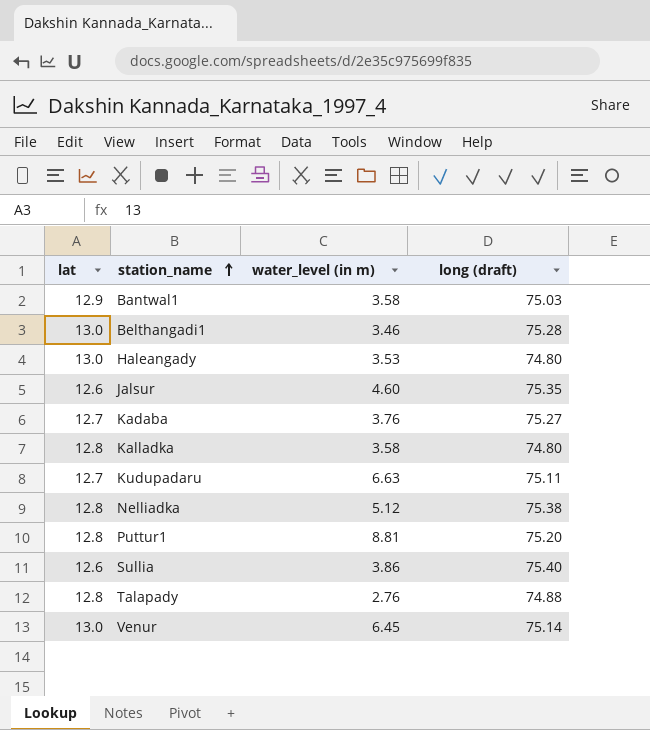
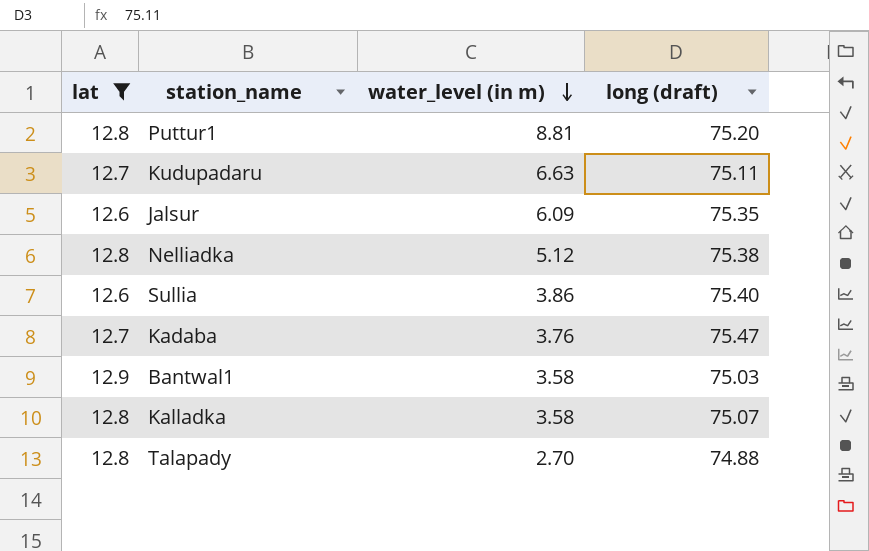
filter: none -> lat != 13.0
row order: station_name ascending -> water_level (in m) descending
Jalsur | water_level (in m): 4.60 -> 6.09
Kadaba | long (draft): 75.27 -> 75.47
Kalladka | long (draft): 74.80 -> 75.07
Talapady | water_level (in m): 2.76 -> 2.70

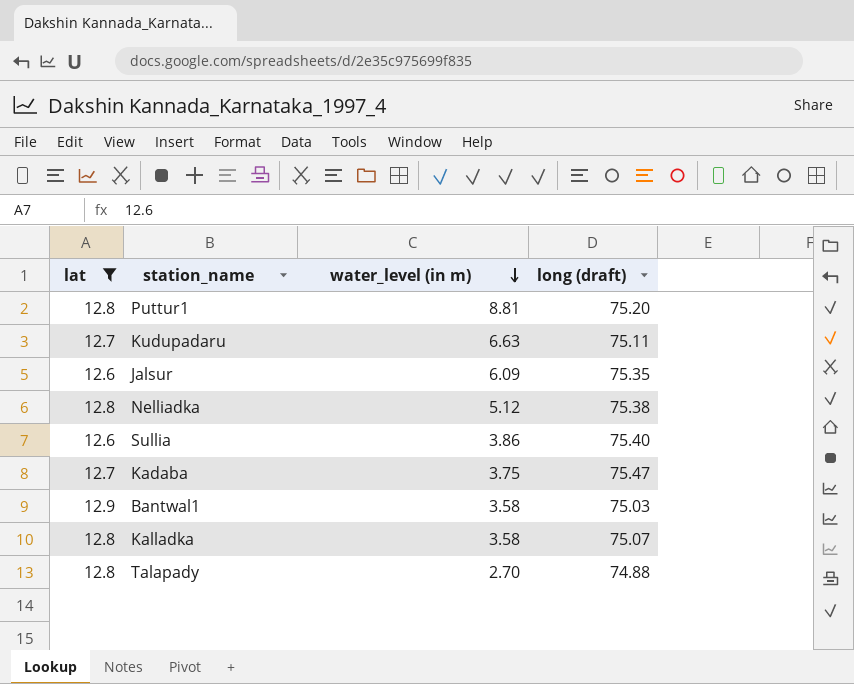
Kadaba | water_level (in m): 3.76 -> 3.75

